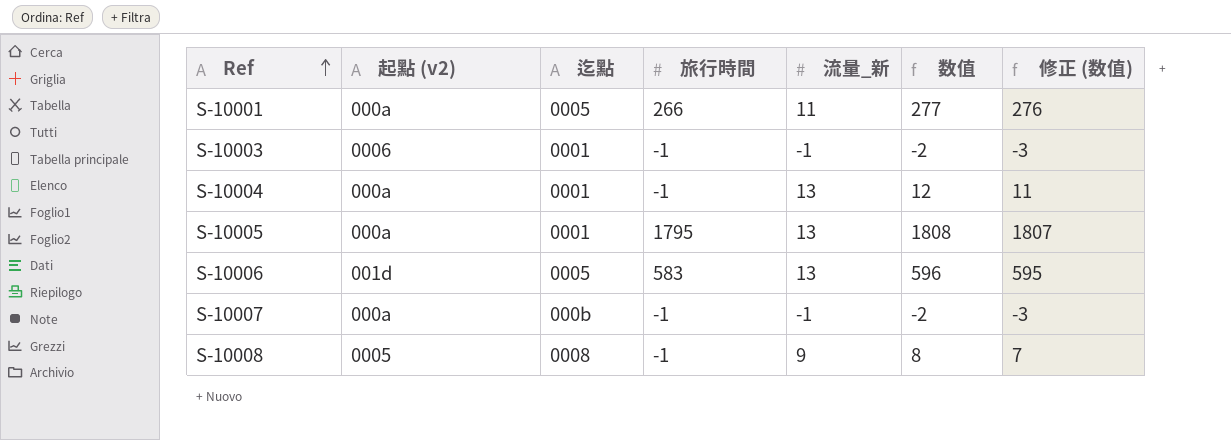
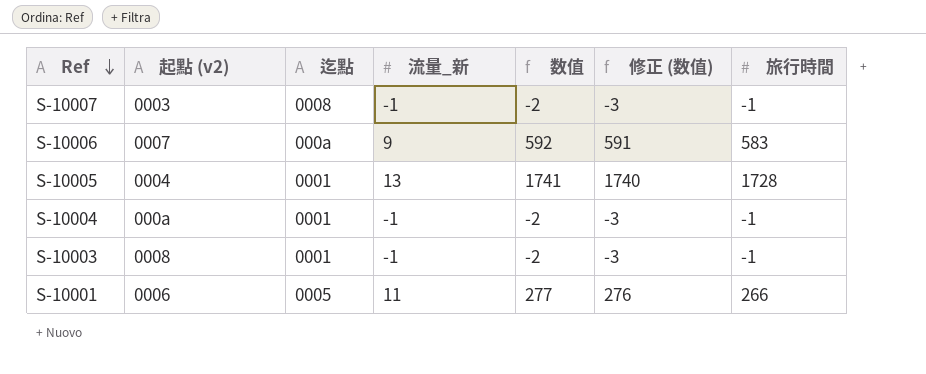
row order: Ref ascending -> Ref descending
column 旅行時間 | position: 4 -> 7
row S-10008: 0005 | 0008 | -1 | 9 | 8 | 7 -> none
S-10007 | 起點 (v2): 000a -> 0003
S-10007 | 迄點: 000b -> 0008
S-10006 | 起點 (v2): 001d -> 0007
S-10006 | 迄點: 0005 -> 000a
S-10006 | 流量_新: 13 -> 9
S-10006 | 数值: 596 -> 592
S-10006 | 修正 (数值): 595 -> 591
S-10005 | 起點 (v2): 000a -> 0004
S-10005 | 数值: 1808 -> 1741
S-10005 | 修正 (数值): 1807 -> 1740
S-10005 | 旅行時間: 1795 -> 1728
S-10004 | 流量_新: 13 -> -1
S-10004 | 数值: 12 -> -2
S-10004 | 修正 (数值): 11 -> -3
S-10003 | 起點 (v2): 0006 -> 0008
S-10001 | 起點 (v2): 000a -> 0006

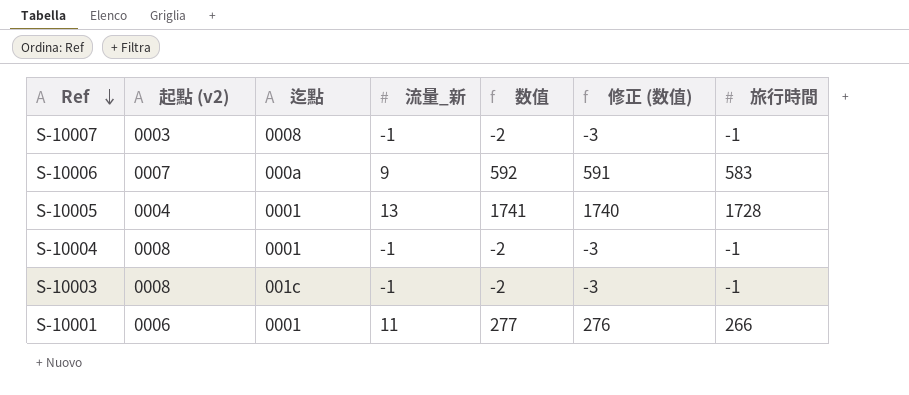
S-10004 | 起點 (v2): 000a -> 0008
S-10003 | 迄點: 0001 -> 001c
S-10001 | 迄點: 0005 -> 0001

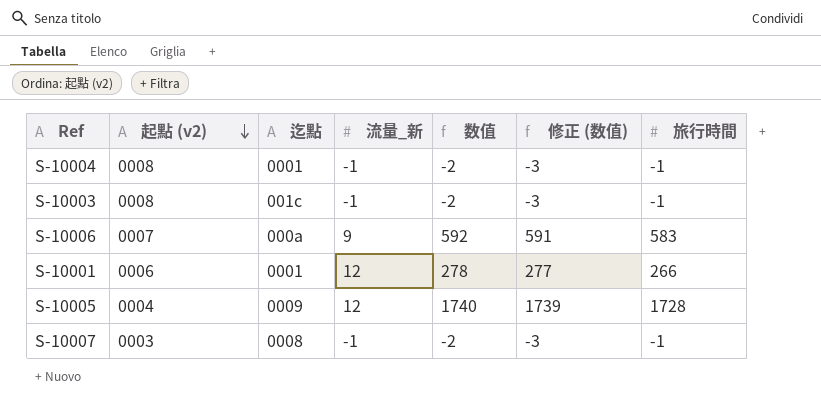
row order: Ref descending -> 起點 (v2) descending
S-10001 | 流量_新: 11 -> 12
S-10001 | 数值: 277 -> 278
S-10001 | 修正 (数值): 276 -> 277
S-10005 | 迄點: 0001 -> 0009
S-10005 | 流量_新: 13 -> 12
S-10005 | 数值: 1741 -> 1740
S-10005 | 修正 (数值): 1740 -> 1739

